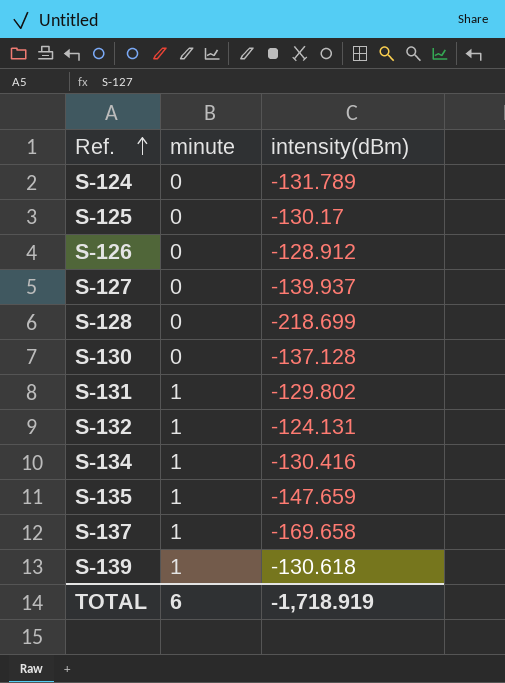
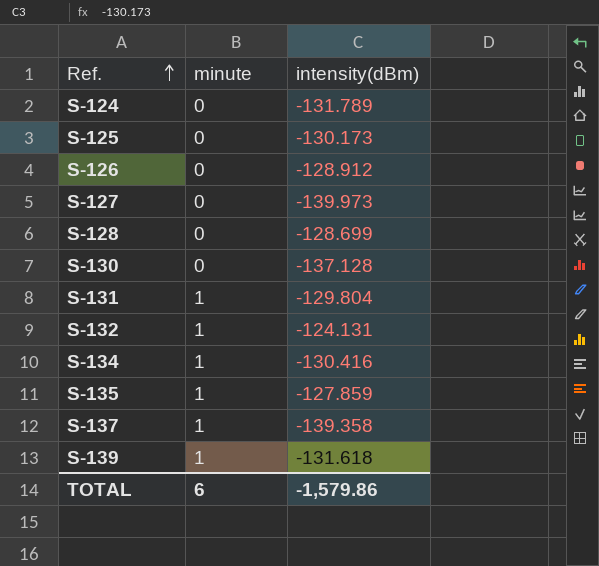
S-125 | intensity(dBm): -130.17 -> -130.173
S-127 | intensity(dBm): -139.937 -> -139.973
S-128 | intensity(dBm): -218.699 -> -128.699
S-131 | intensity(dBm): -129.802 -> -129.804
S-135 | intensity(dBm): -147.659 -> -127.859
S-137 | intensity(dBm): -169.658 -> -139.358
S-139 | intensity(dBm): -130.618 -> -131.618
TOTAL | intensity(dBm): -1,718.919 -> -1,579.86

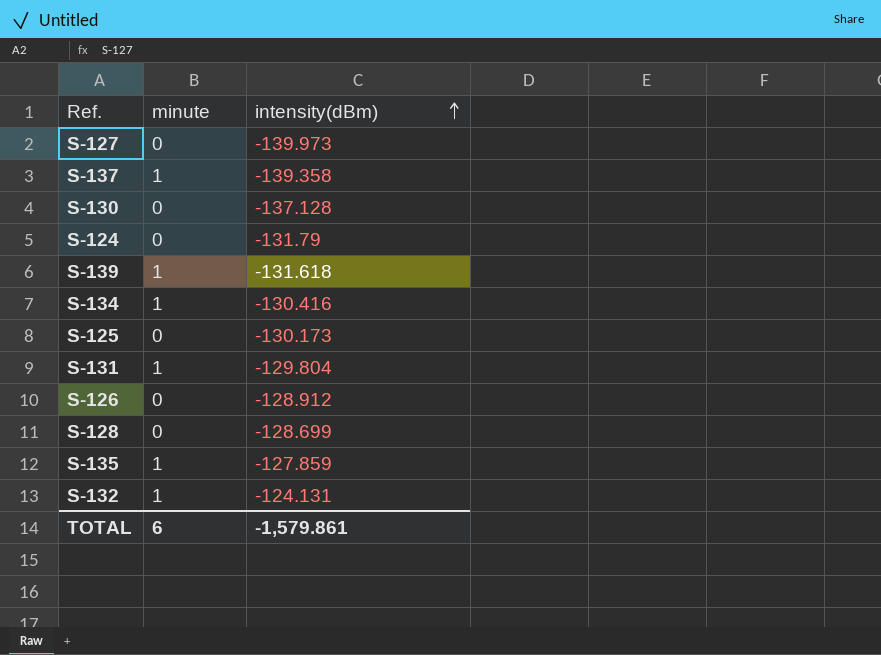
row order: Ref. ascending -> intensity(dBm) ascending
S-124 | intensity(dBm): -131.789 -> -131.79
TOTAL | intensity(dBm): -1,579.86 -> -1,579.861

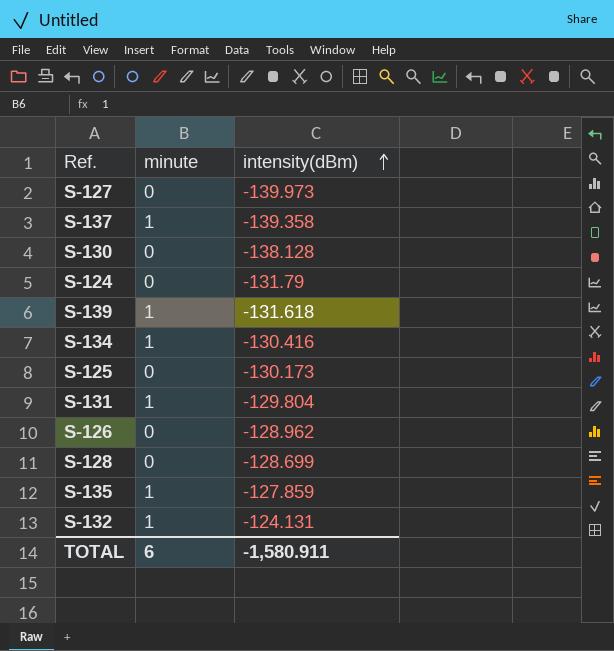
S-130 | intensity(dBm): -137.128 -> -138.128
S-126 | intensity(dBm): -128.912 -> -128.962
TOTAL | intensity(dBm): -1,579.861 -> -1,580.911

